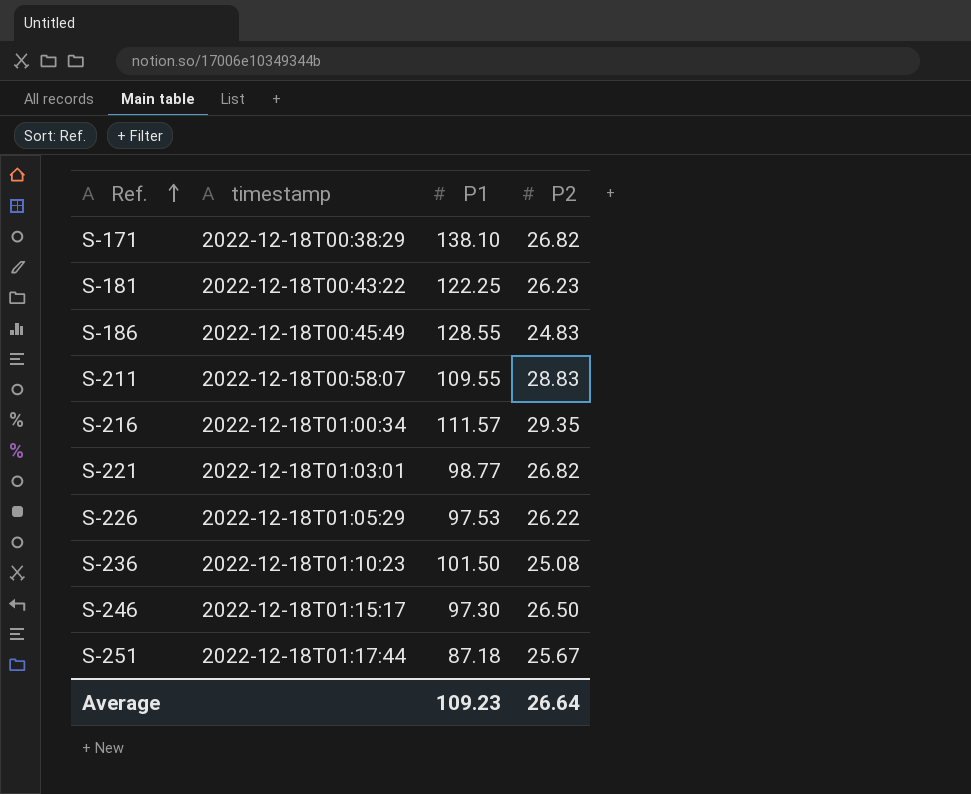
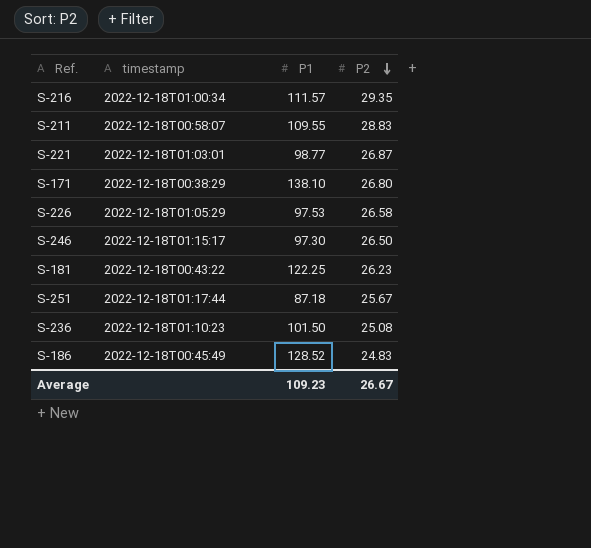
row order: Ref. ascending -> P2 descending
S-221 | P2: 26.82 -> 26.87
S-171 | P2: 26.82 -> 26.80
S-226 | P2: 26.22 -> 26.58
S-186 | P1: 128.55 -> 128.52
Average | P2: 26.64 -> 26.67

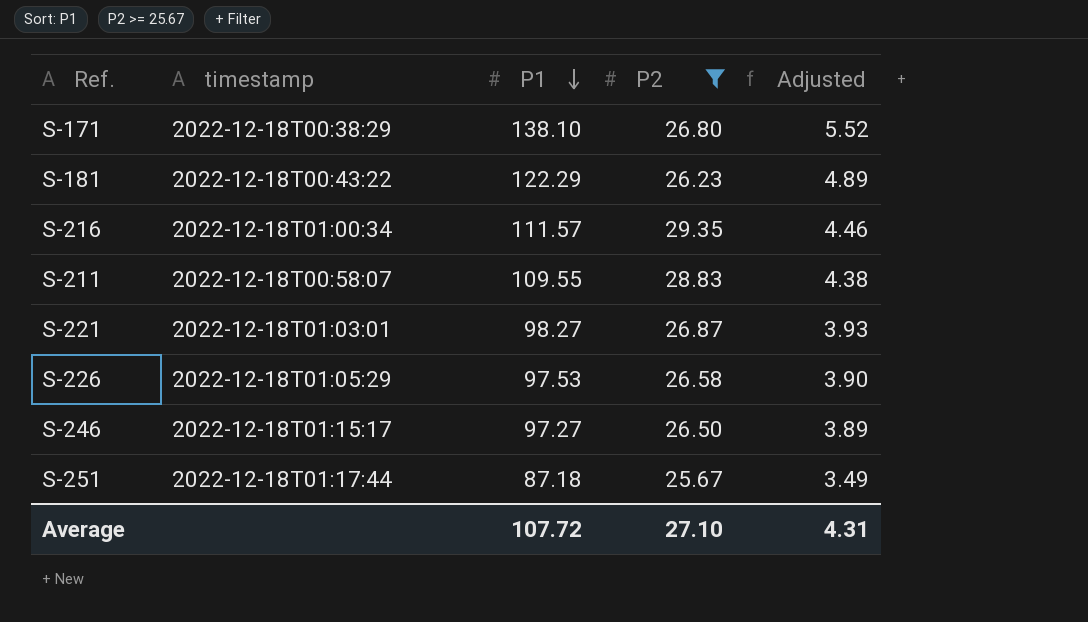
filter: none -> P2 >= 25.67
row order: P2 descending -> P1 descending
column Adjusted | formula: none -> [P1] * 0.04
S-181 | P1: 122.25 -> 122.29
S-221 | P1: 98.77 -> 98.27
S-246 | P1: 97.30 -> 97.27
Average | P1: 109.23 -> 107.72
Average | P2: 26.67 -> 27.10

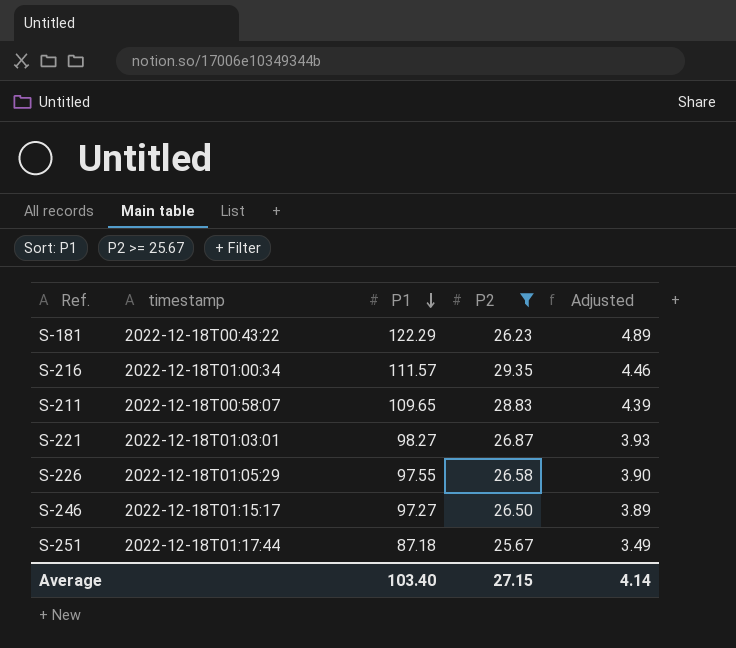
row S-171: 2022-12-18T00:38:29 | 138.10 | 26.80 | 5.52 -> none
S-211 | P1: 109.55 -> 109.65
S-211 | Adjusted: 4.38 -> 4.39
S-226 | P1: 97.53 -> 97.55
Average | P1: 107.72 -> 103.40
Average | P2: 27.10 -> 27.15
Average | Adjusted: 4.31 -> 4.14

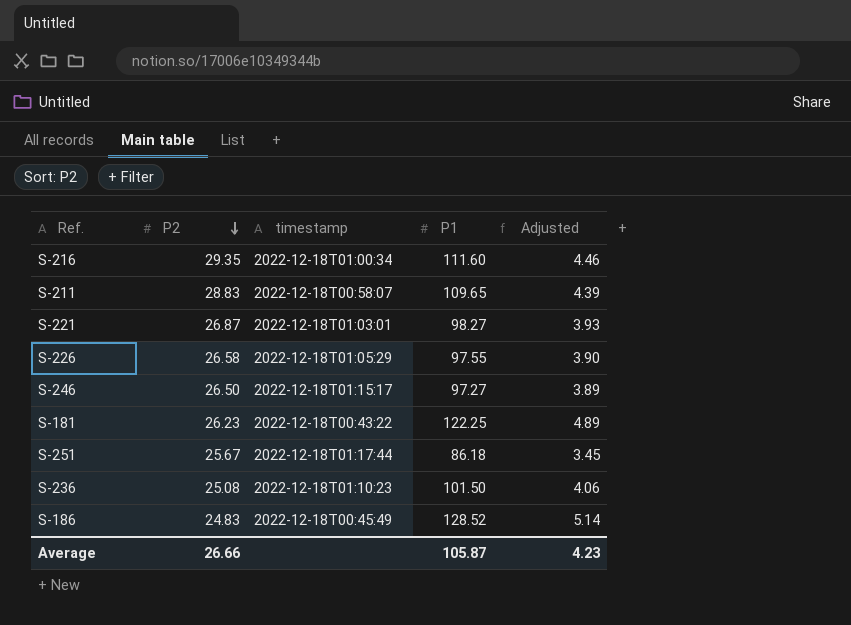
filter: P2 >= 25.67 -> none
row order: P1 descending -> P2 descending
column P2 | position: 4 -> 2
S-216 | P1: 111.57 -> 111.60
S-181 | P1: 122.29 -> 122.25
S-251 | P1: 87.18 -> 86.18
S-251 | Adjusted: 3.49 -> 3.45
Average | P2: 27.15 -> 26.66
Average | P1: 103.40 -> 105.87
Average | Adjusted: 4.14 -> 4.23

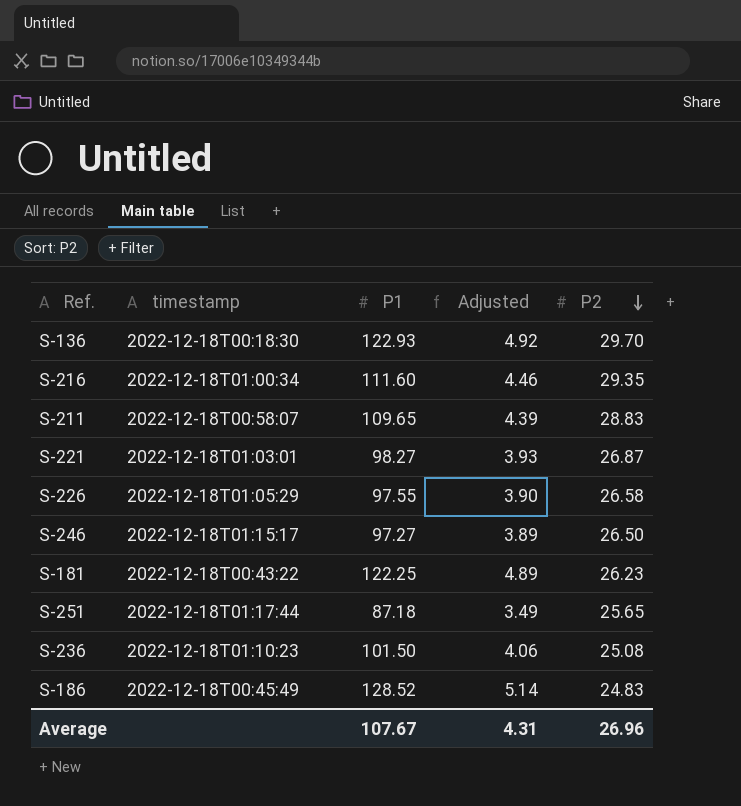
column P2 | position: 2 -> 5
row S-136: none -> 2022-12-18T00:18:30 | 122.93 | 4.92 | 29.70
S-251 | P1: 86.18 -> 87.18
S-251 | Adjusted: 3.45 -> 3.49
S-251 | P2: 25.67 -> 25.65
Average | P1: 105.87 -> 107.67
Average | Adjusted: 4.23 -> 4.31
Average | P2: 26.66 -> 26.96

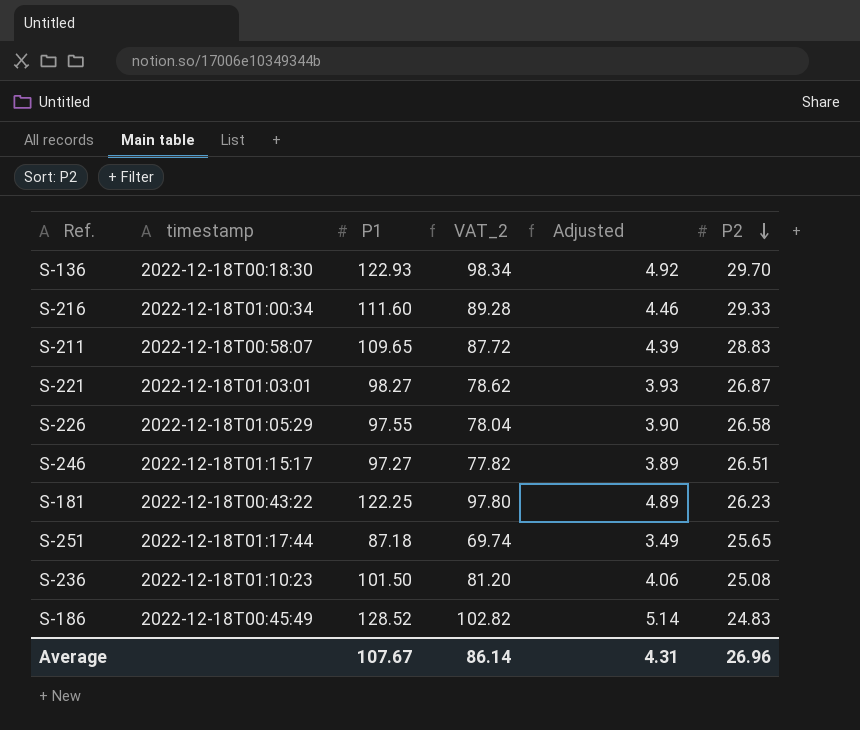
column VAT_2 | formula: none -> [P1] * 0.8
S-216 | P2: 29.35 -> 29.33
S-246 | P2: 26.50 -> 26.51

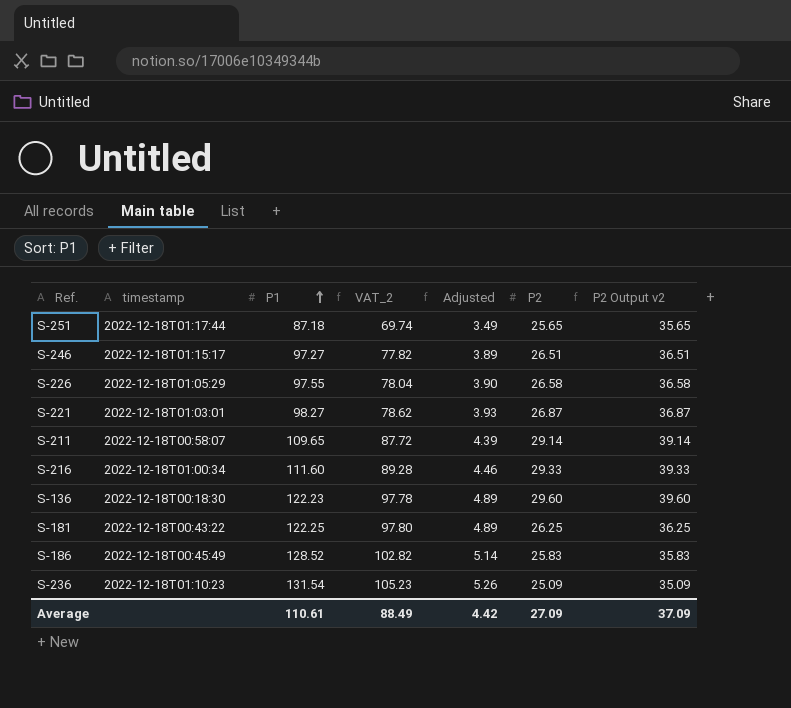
row order: P2 descending -> P1 ascending
column P2 Output v2 | formula: none -> [P2] + 10
S-211 | P2: 28.83 -> 29.14
S-136 | P1: 122.93 -> 122.23
S-136 | VAT_2: 98.34 -> 97.78
S-136 | Adjusted: 4.92 -> 4.89
S-136 | P2: 29.70 -> 29.60
S-181 | P2: 26.23 -> 26.25
S-186 | P2: 24.83 -> 25.83
S-236 | P1: 101.50 -> 131.54
S-236 | VAT_2: 81.20 -> 105.23
S-236 | Adjusted: 4.06 -> 5.26
S-236 | P2: 25.08 -> 25.09
Average | P1: 107.67 -> 110.61
Average | VAT_2: 86.14 -> 88.49
Average | Adjusted: 4.31 -> 4.42
Average | P2: 26.96 -> 27.09

